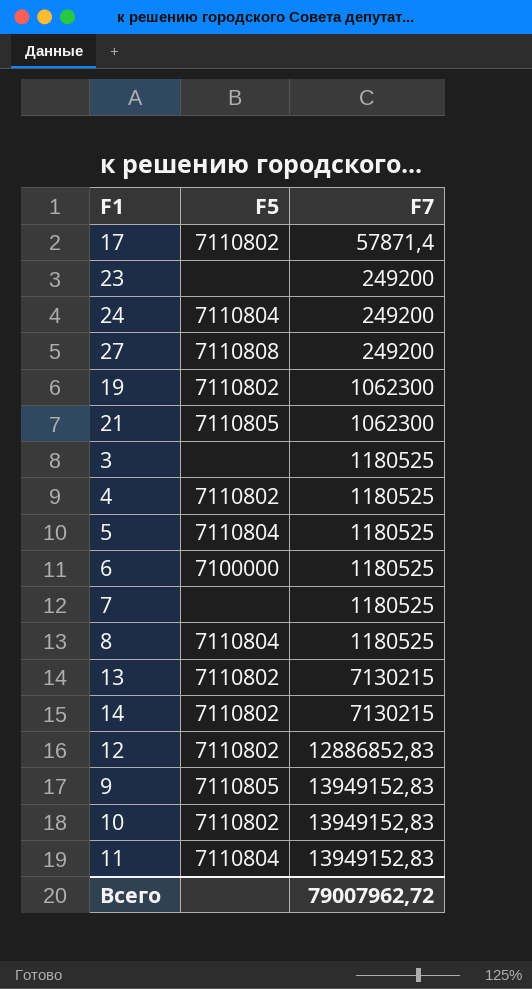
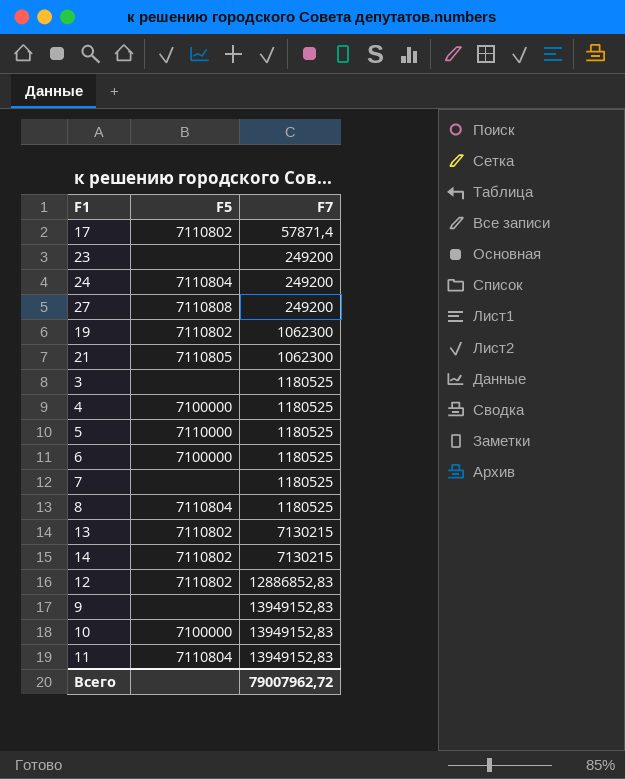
4 | F5: 7110802 -> 7100000
5 | F5: 7110804 -> 7110000
9 | F5: 7110805 -> none
10 | F5: 7110802 -> 7100000

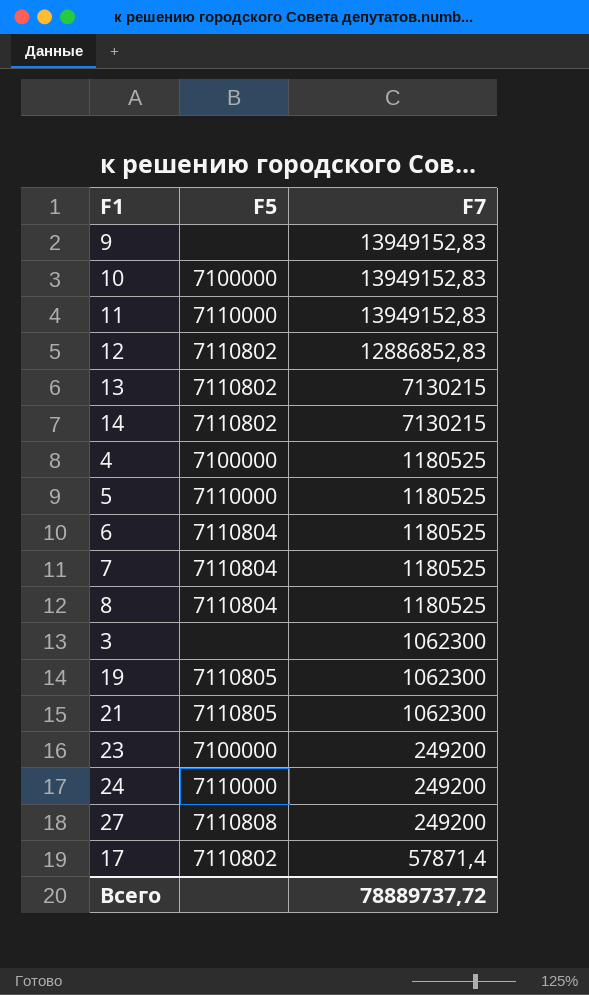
row order: F7 ascending -> F7 descending
11 | F5: 7110804 -> 7110000
6 | F5: 7100000 -> 7110804
7 | F5: none -> 7110804
3 | F7: 1180525 -> 1062300
19 | F5: 7110802 -> 7110805
23 | F5: none -> 7100000
24 | F5: 7110804 -> 7110000
Всего | F7: 79007962,72 -> 78889737,72

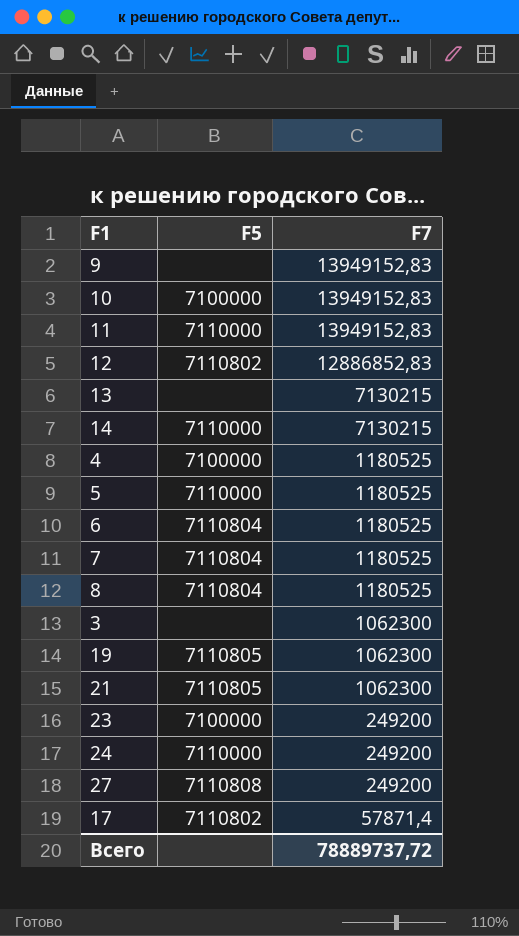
13 | F5: 7110802 -> none
14 | F5: 7110802 -> 7110000

